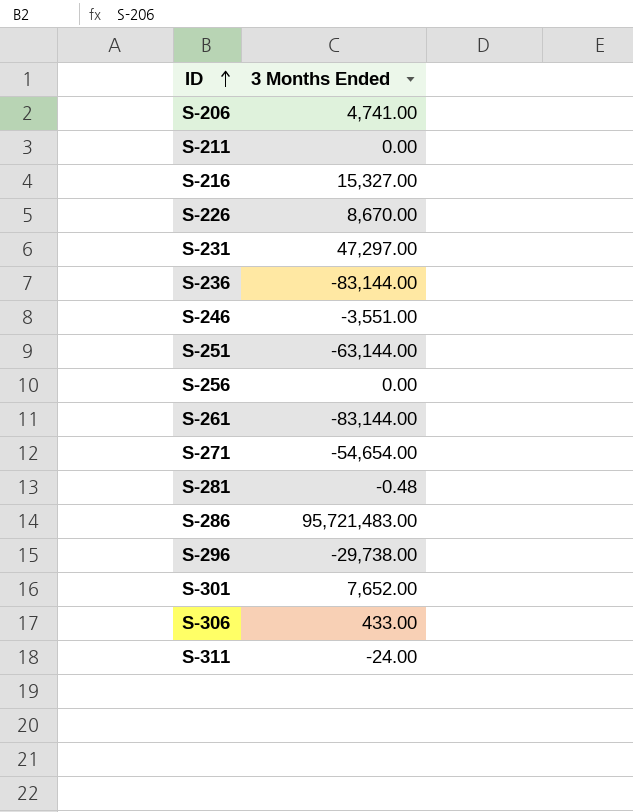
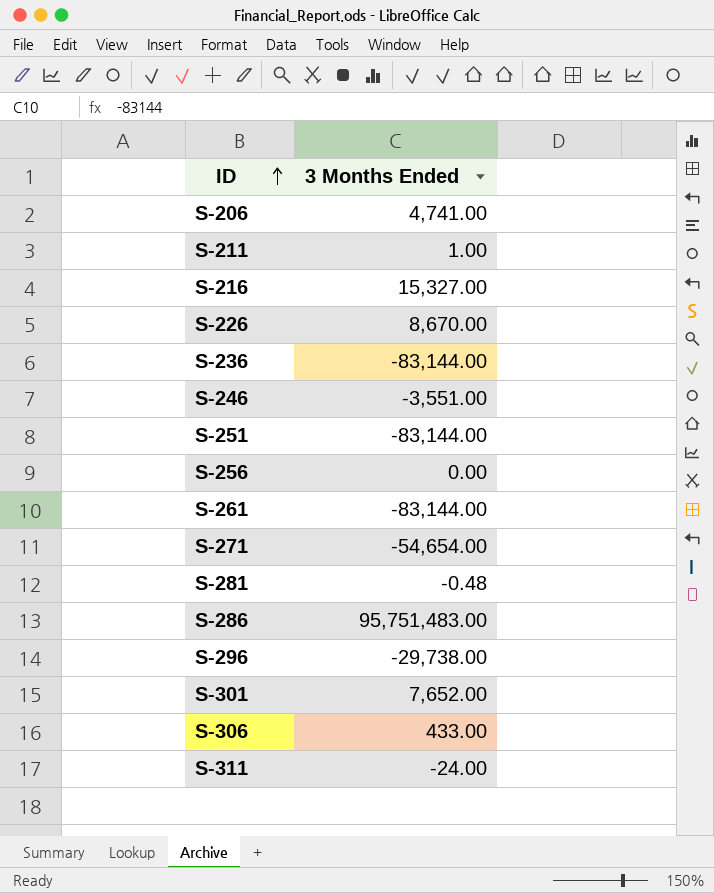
row S-231: 47,297.00 -> none
S-211 | 3 Months Ended: 0.00 -> 1.00
S-251 | 3 Months Ended: -63,144.00 -> -83,144.00
S-286 | 3 Months Ended: 95,721,483.00 -> 95,751,483.00

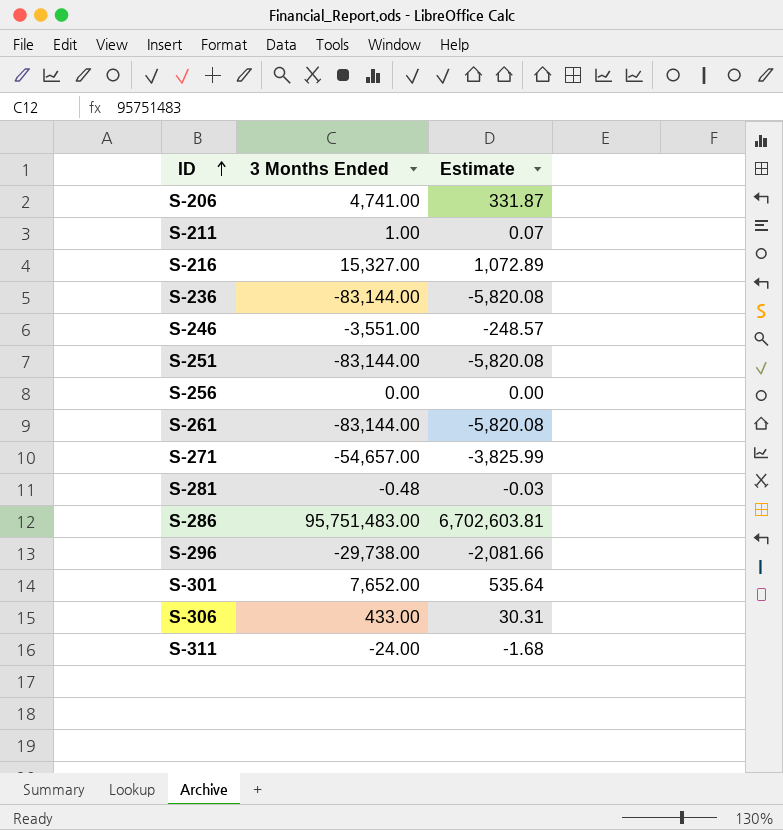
column Estimate | formula: none -> [3 Months Ended] * 0.07
row S-226: 8,670.00 -> none
S-271 | 3 Months Ended: -54,654.00 -> -54,657.00

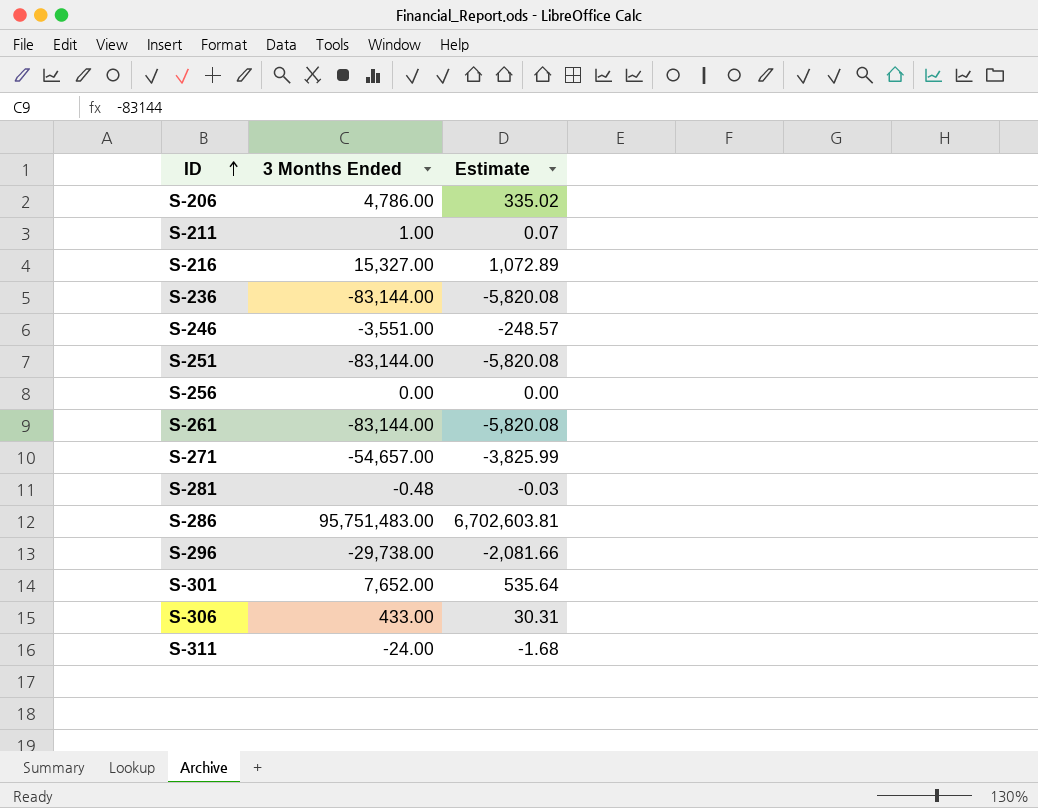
S-206 | 3 Months Ended: 4,741.00 -> 4,786.00
S-206 | Estimate: 331.87 -> 335.02

